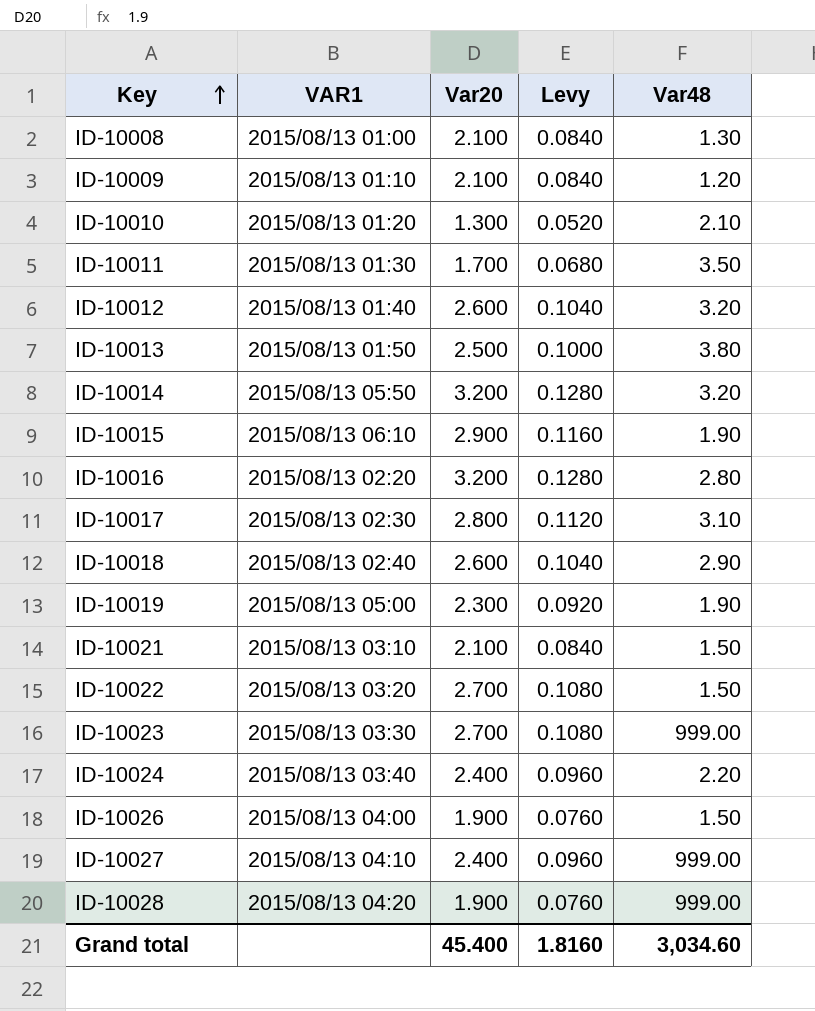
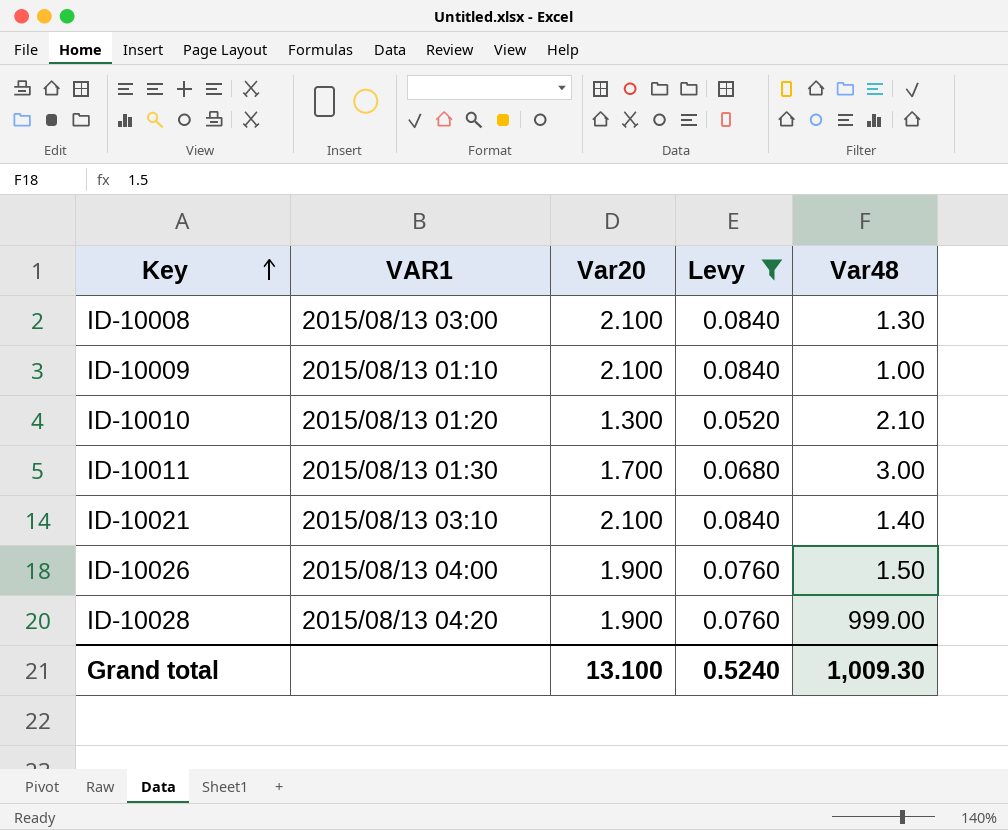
filter: none -> Levy <= 0.0840
ID-10008 | VAR1: 2015/08/13 01:00 -> 2015/08/13 03:00
ID-10009 | Var48: 1.20 -> 1.00
ID-10011 | Var48: 3.50 -> 3.00
ID-10021 | Var48: 1.50 -> 1.40
Grand total | Var20: 45.400 -> 13.100
Grand total | Levy: 1.8160 -> 0.5240
Grand total | Var48: 3,034.60 -> 1,009.30

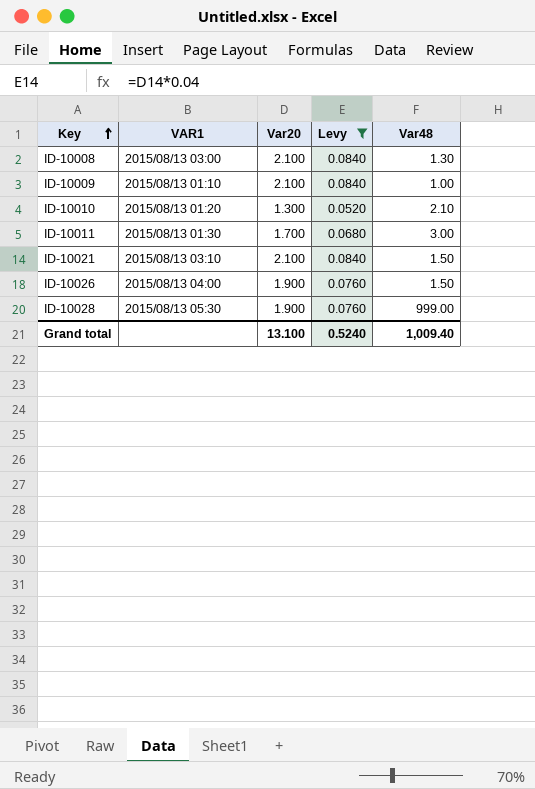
ID-10021 | Var48: 1.40 -> 1.50
ID-10028 | VAR1: 2015/08/13 04:20 -> 2015/08/13 05:30
Grand total | Var48: 1,009.30 -> 1,009.40

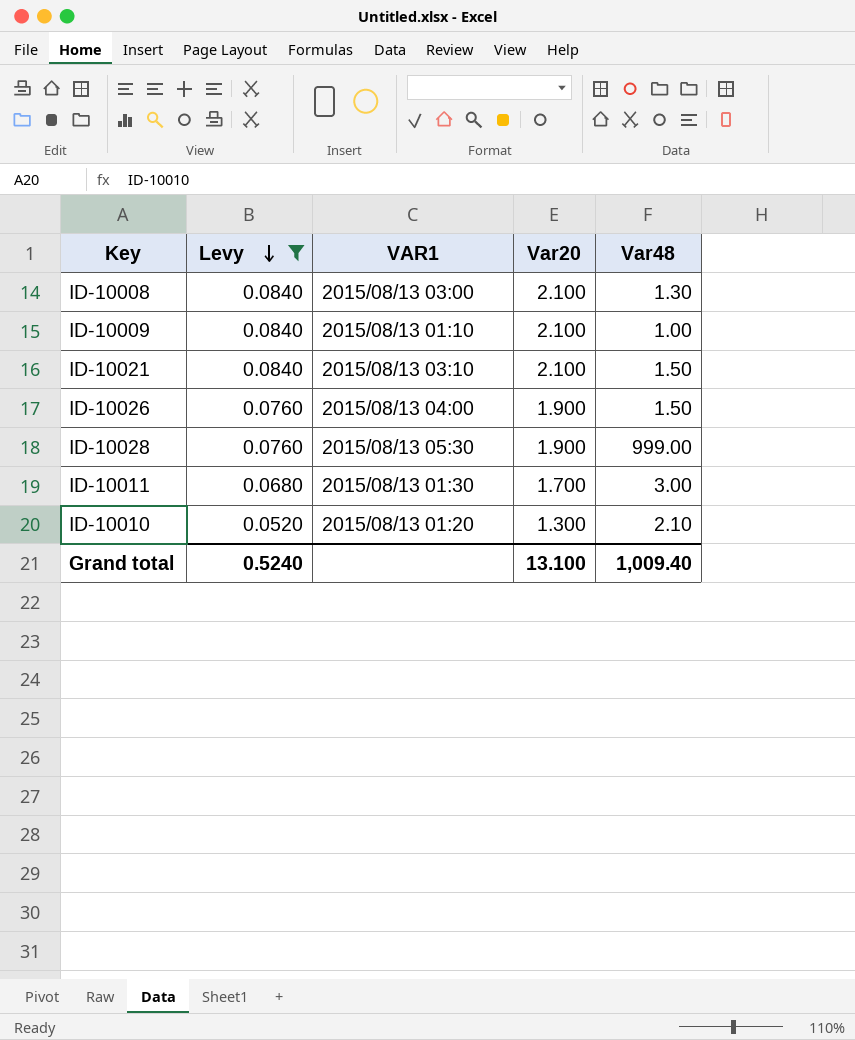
row order: Key ascending -> Levy descending
column Levy | position: 4 -> 2

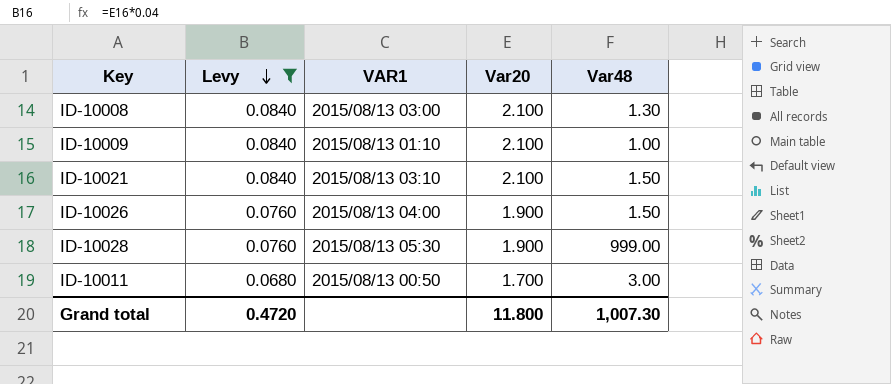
row ID-10010: 0.0520 | 2015/08/13 01:20 | 1.300 | 2.10 -> none
ID-10011 | VAR1: 2015/08/13 01:30 -> 2015/08/13 00:50
Grand total | Levy: 0.5240 -> 0.4720
Grand total | Var20: 13.100 -> 11.800
Grand total | Var48: 1,009.40 -> 1,007.30

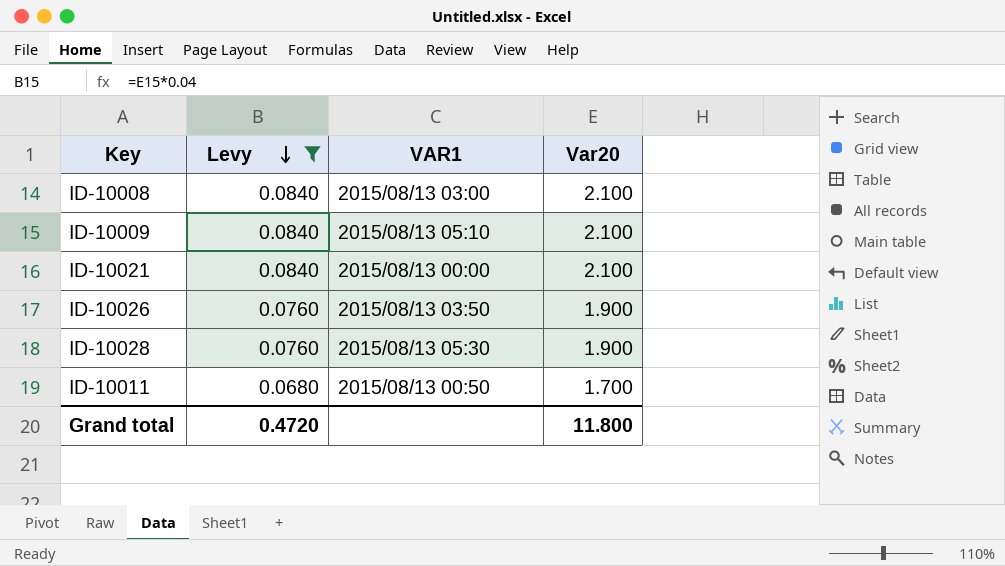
column Var48 | position: 5 -> none
ID-10009 | VAR1: 2015/08/13 01:10 -> 2015/08/13 05:10
ID-10021 | VAR1: 2015/08/13 03:10 -> 2015/08/13 00:00
ID-10026 | VAR1: 2015/08/13 04:00 -> 2015/08/13 03:50

